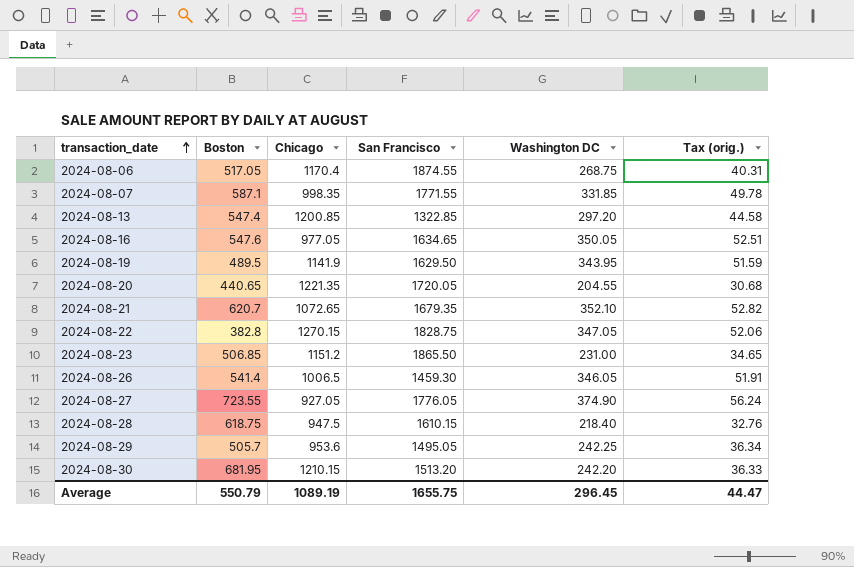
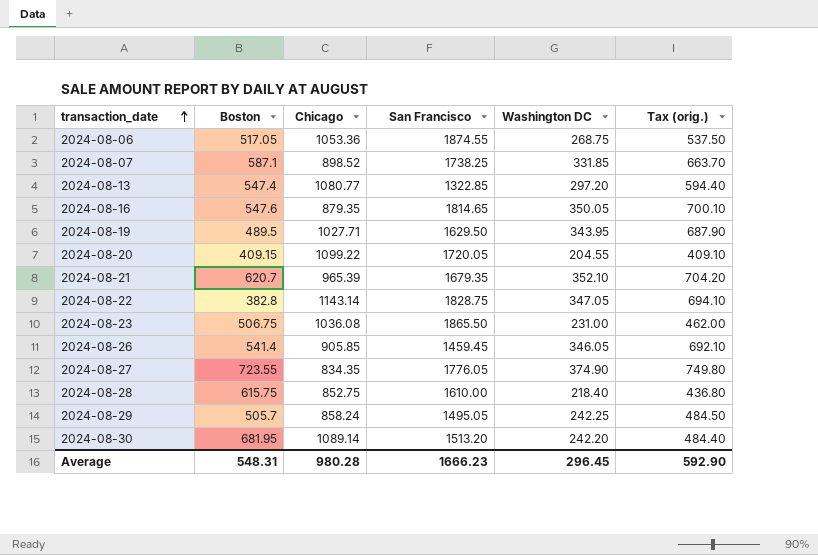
column Tax (orig.) | formula: [Washington DC] * 0.15 -> [Washington DC] * 2
2024-08-06 | Chicago: 1170.4 -> 1053.36
2024-08-07 | Chicago: 998.35 -> 898.52
2024-08-07 | San Francisco: 1771.55 -> 1738.25
2024-08-13 | Chicago: 1200.85 -> 1080.77
2024-08-16 | Chicago: 977.05 -> 879.35
2024-08-16 | San Francisco: 1634.65 -> 1814.65
2024-08-19 | Chicago: 1141.9 -> 1027.71
2024-08-20 | Boston: 440.65 -> 409.15
2024-08-20 | Chicago: 1221.35 -> 1099.22
2024-08-21 | Chicago: 1072.65 -> 965.39
2024-08-22 | Chicago: 1270.15 -> 1143.14
2024-08-23 | Boston: 506.85 -> 506.75
2024-08-23 | Chicago: 1151.2 -> 1036.08
2024-08-26 | Chicago: 1006.5 -> 905.85
2024-08-26 | San Francisco: 1459.30 -> 1459.45
2024-08-27 | Chicago: 927.05 -> 834.35
2024-08-28 | Boston: 618.75 -> 615.75
2024-08-28 | Chicago: 947.5 -> 852.75
2024-08-28 | San Francisco: 1610.15 -> 1610.00
2024-08-29 | Chicago: 953.6 -> 858.24
2024-08-30 | Chicago: 1210.15 -> 1089.14
Average | Boston: 550.79 -> 548.31
Average | Chicago: 1089.19 -> 980.28
Average | San Francisco: 1655.75 -> 1666.23
Average | Tax (orig.): 44.47 -> 592.90

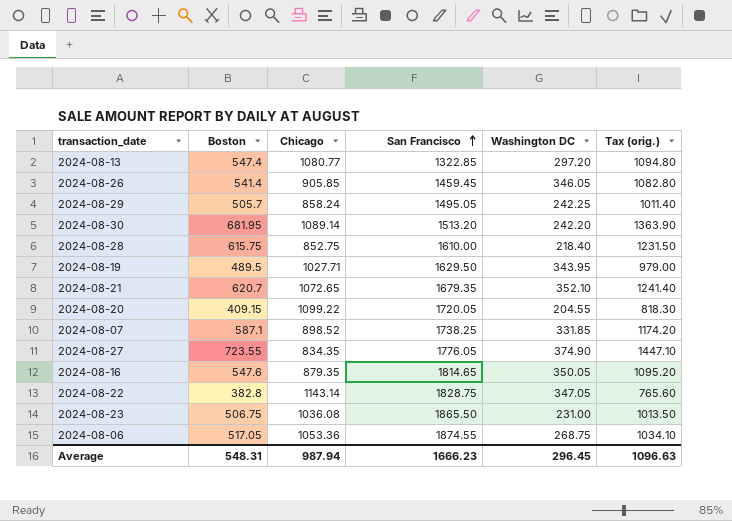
row order: transaction_date ascending -> San Francisco ascending
column Tax (orig.) | formula: [Washington DC] * 2 -> [Boston] * 2
2024-08-21 | Chicago: 965.39 -> 1072.65
Average | Chicago: 980.28 -> 987.94
Average | Tax (orig.): 592.90 -> 1096.63

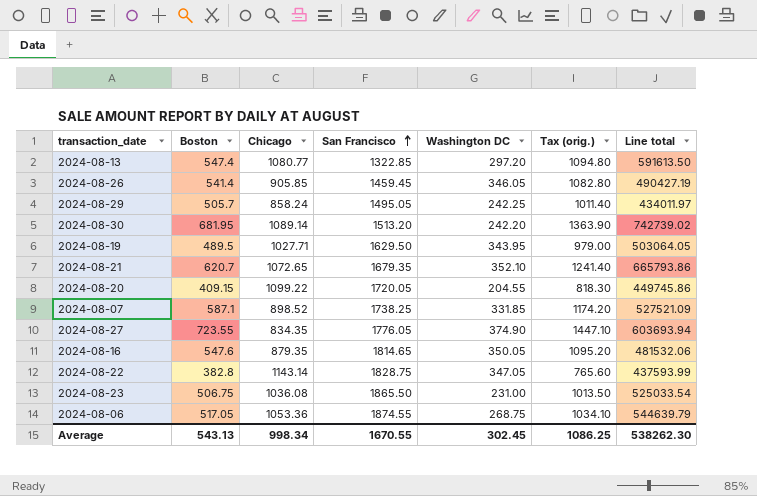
column Line total | formula: none -> [Boston] * [Chicago]
row 2024-08-28: 615.75 | 852.75 | 1610.00 | 218.40 | 1231.50 -> none
Average | Boston: 548.31 -> 543.13
Average | Chicago: 987.94 -> 998.34
Average | San Francisco: 1666.23 -> 1670.55
Average | Washington DC: 296.45 -> 302.45
Average | Tax (orig.): 1096.63 -> 1086.25

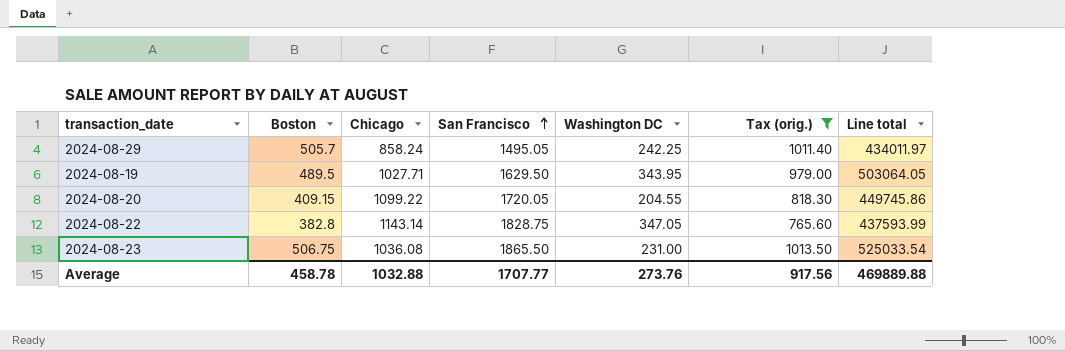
filter: none -> Tax (orig.) <= 1013.50
Average | Boston: 543.13 -> 458.78
Average | Chicago: 998.34 -> 1032.88
Average | San Francisco: 1670.55 -> 1707.77
Average | Washington DC: 302.45 -> 273.76
Average | Tax (orig.): 1086.25 -> 917.56
Average | Line total: 538262.30 -> 469889.88

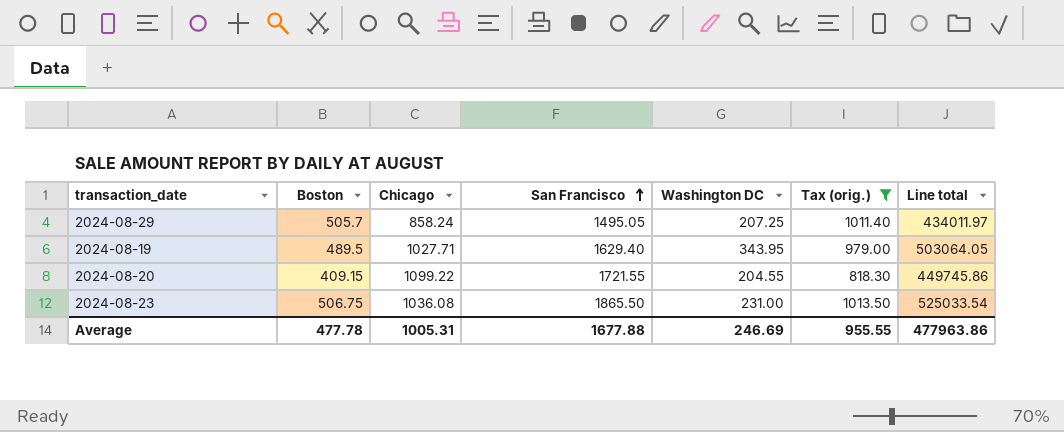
row 2024-08-22: 382.8 | 1143.14 | 1828.75 | 347.05 | 765.60 | 437593.99 -> none
2024-08-29 | Washington DC: 242.25 -> 207.25
2024-08-19 | San Francisco: 1629.50 -> 1629.40
2024-08-20 | San Francisco: 1720.05 -> 1721.55
Average | Boston: 458.78 -> 477.78
Average | Chicago: 1032.88 -> 1005.31
Average | San Francisco: 1707.77 -> 1677.88
Average | Washington DC: 273.76 -> 246.69
Average | Tax (orig.): 917.56 -> 955.55
Average | Line total: 469889.88 -> 477963.86

